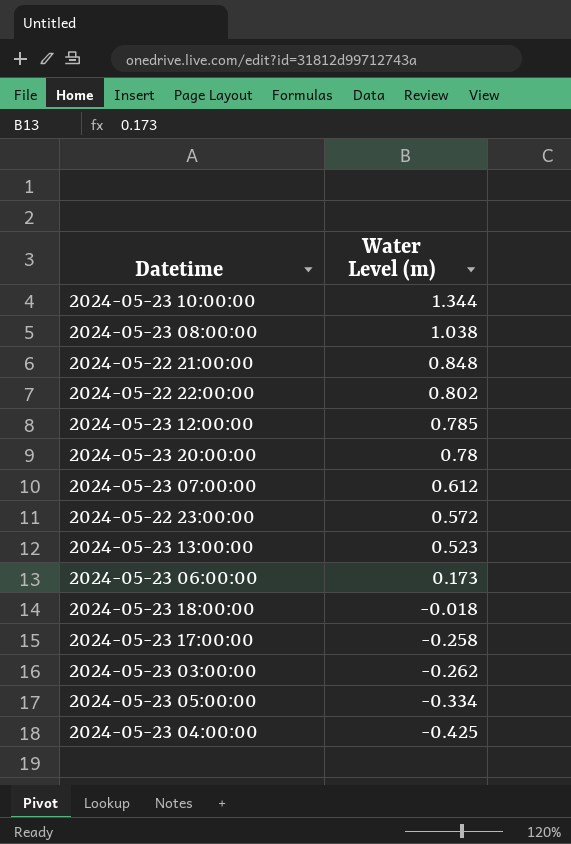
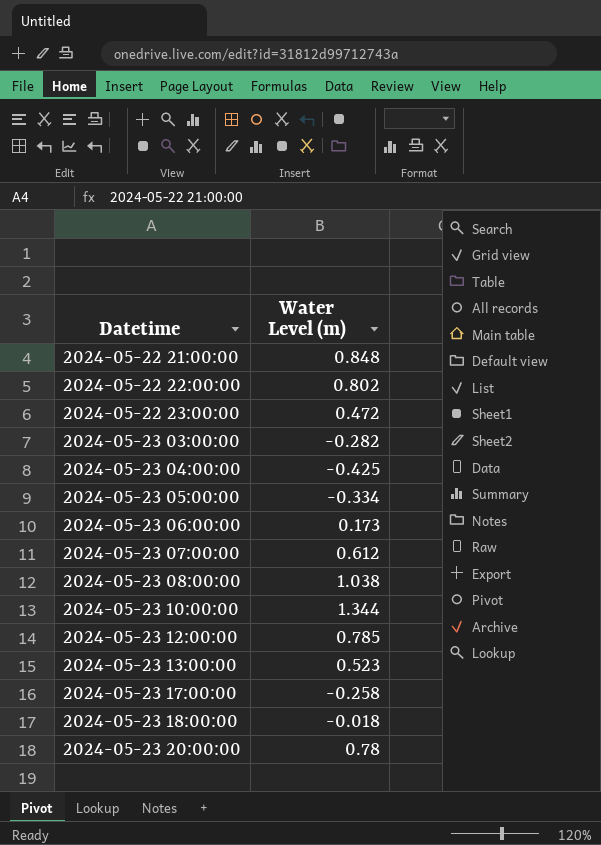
row order: Water Level (m) descending -> Datetime ascending
2024-05-22 23:00:00 | Water Level (m): 0.572 -> 0.472
2024-05-23 03:00:00 | Water Level (m): -0.262 -> -0.282

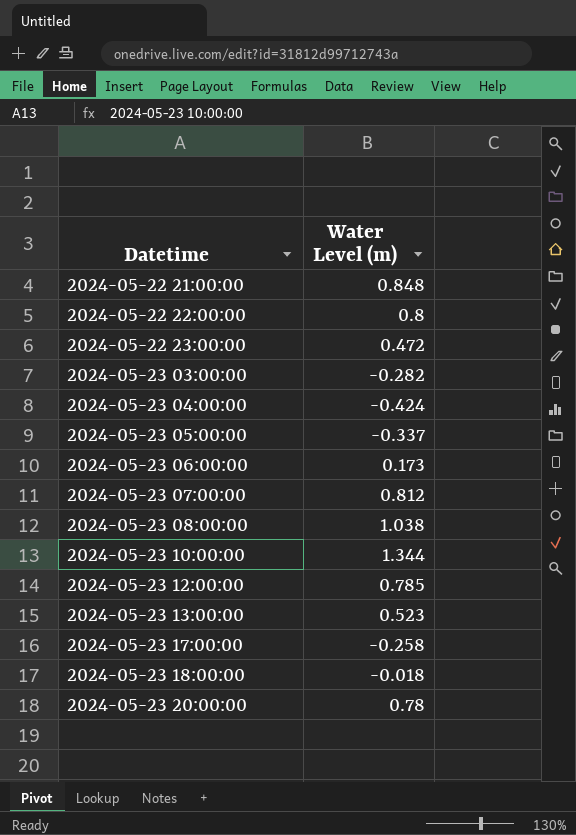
2024-05-22 22:00:00 | Water Level (m): 0.802 -> 0.8
2024-05-23 04:00:00 | Water Level (m): -0.425 -> -0.424
2024-05-23 05:00:00 | Water Level (m): -0.334 -> -0.337
2024-05-23 07:00:00 | Water Level (m): 0.612 -> 0.812

